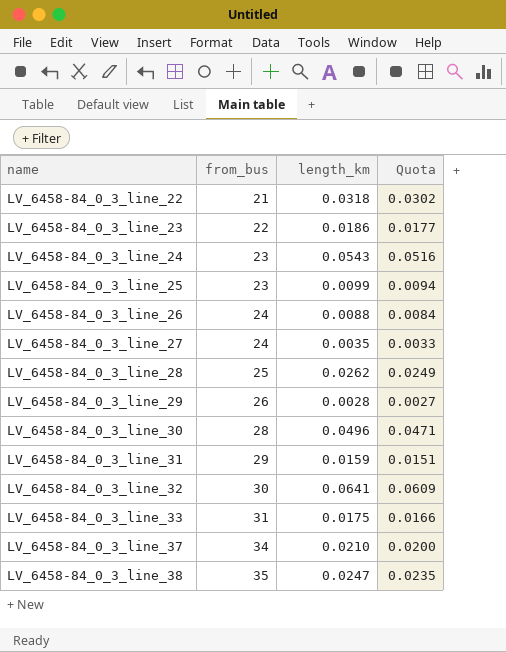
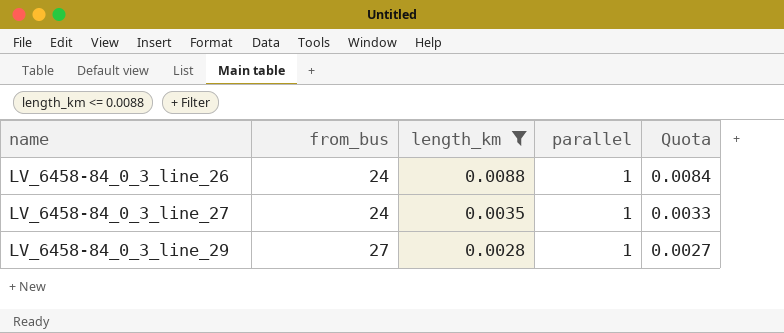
filter: none -> length_km <= 0.0088
column parallel | position: none -> 4
LV_6458-84_0_3_line_29 | from_bus: 26 -> 27

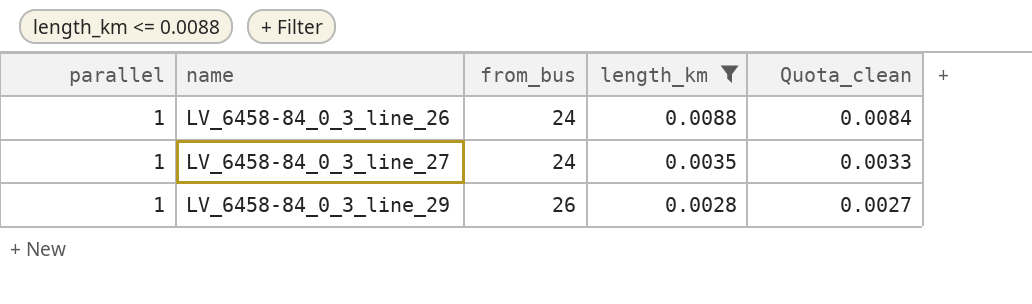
column parallel | position: 4 -> 1
column name: Quota -> Quota_clean
LV_6458-84_0_3_line_29 | from_bus: 27 -> 26

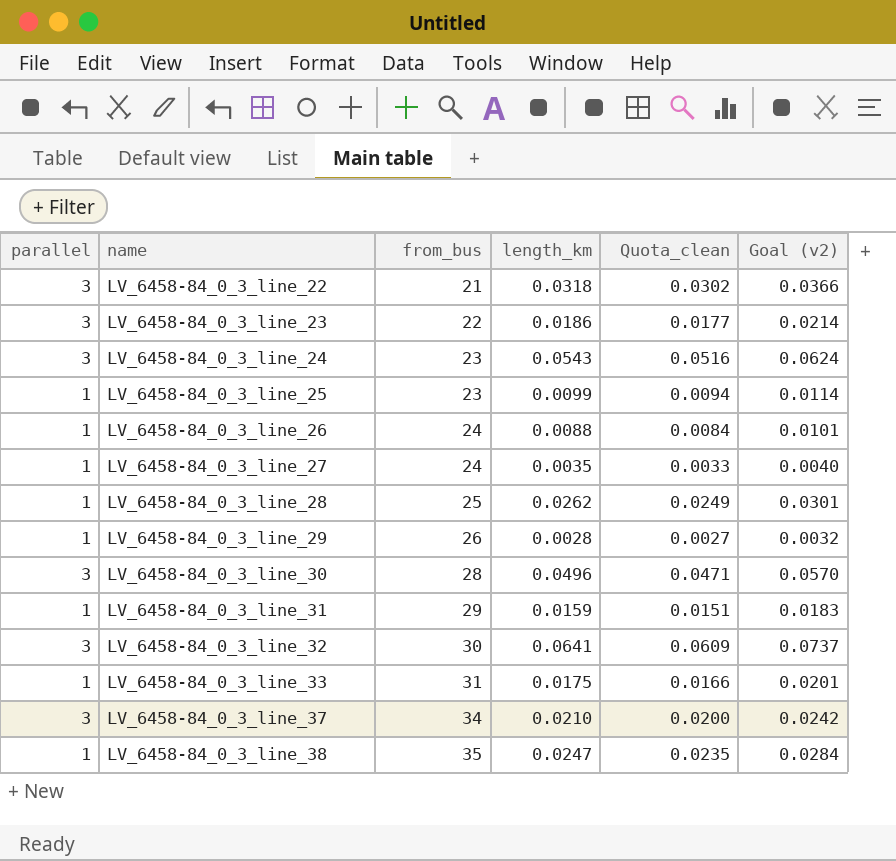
filter: length_km <= 0.0088 -> none
column Goal (v2) | formula: none -> [length_km] * 1.15

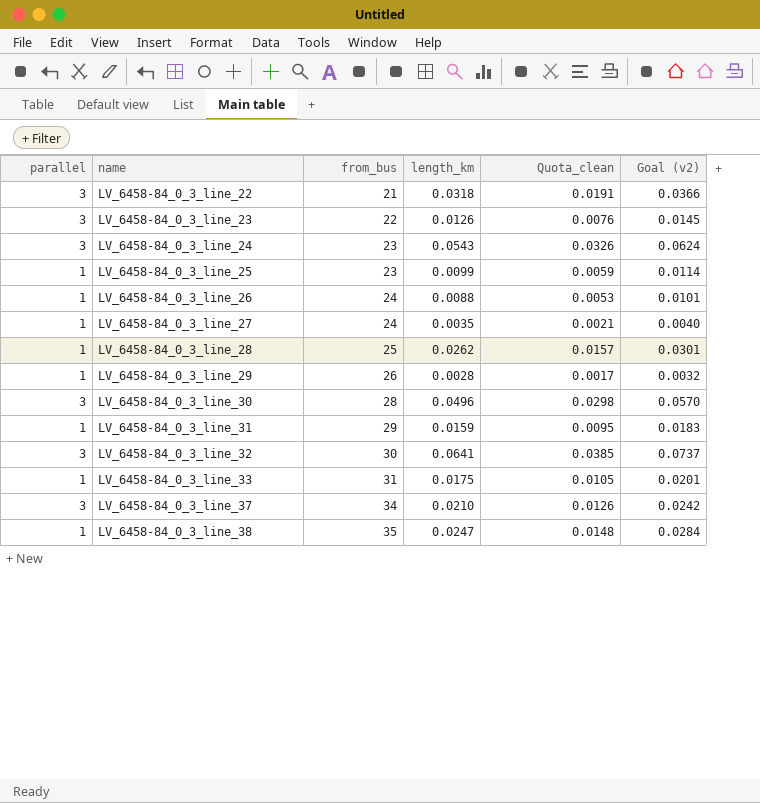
column Quota_clean | formula: [length_km] * 0.95 -> [length_km] * 0.6
LV_6458-84_0_3_line_23 | length_km: 0.0186 -> 0.0126
LV_6458-84_0_3_line_23 | Goal (v2): 0.0214 -> 0.0145

